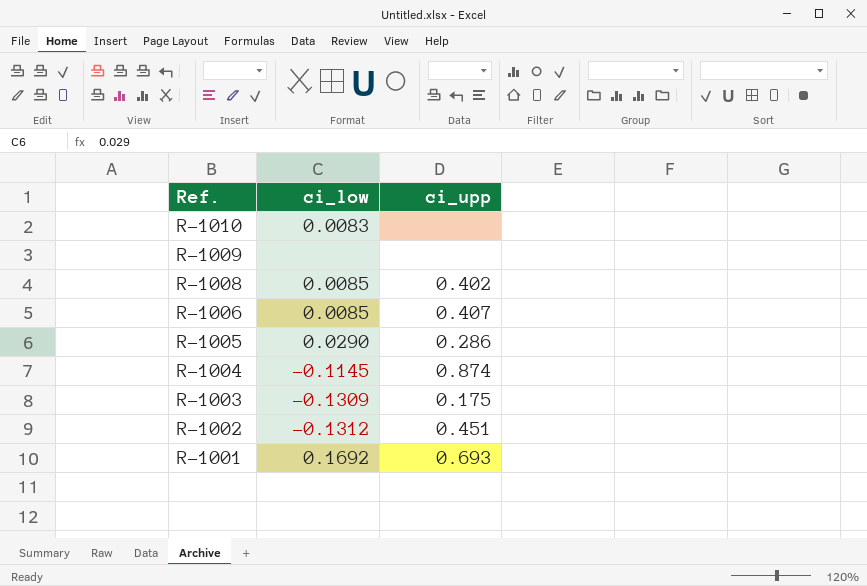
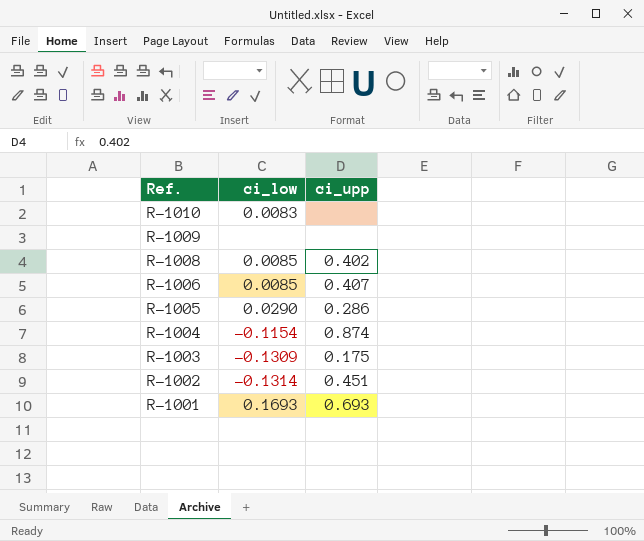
R-1004 | ci_low: -0.1145 -> -0.1154
R-1002 | ci_low: -0.1312 -> -0.1314
R-1001 | ci_low: 0.1692 -> 0.1693

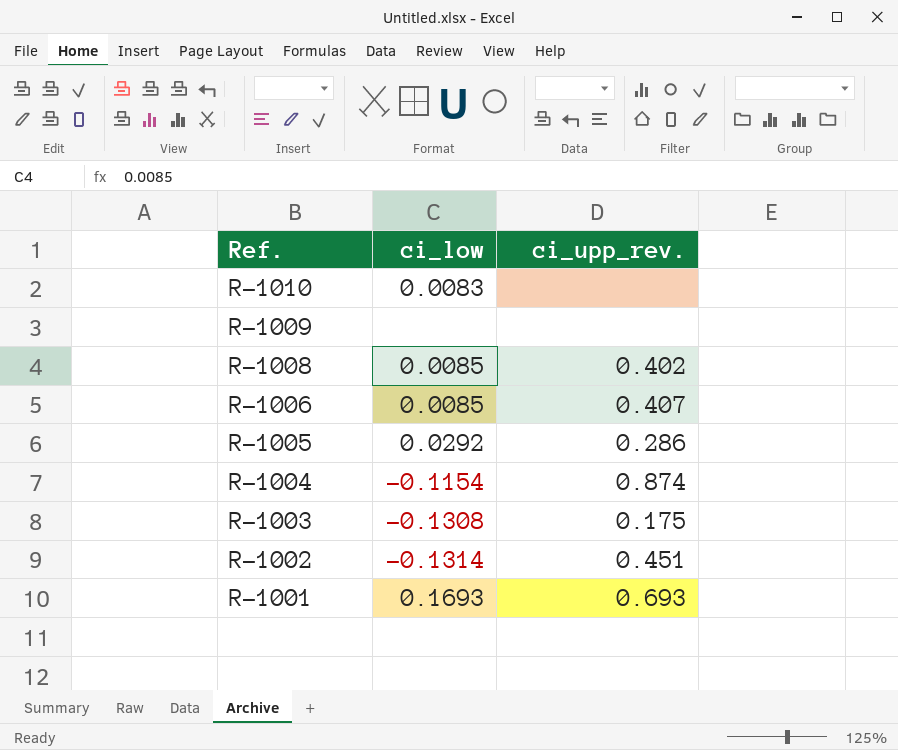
column name: ci_upp -> ci_upp_rev.
R-1005 | ci_low: 0.0290 -> 0.0292
R-1003 | ci_low: -0.1309 -> -0.1308

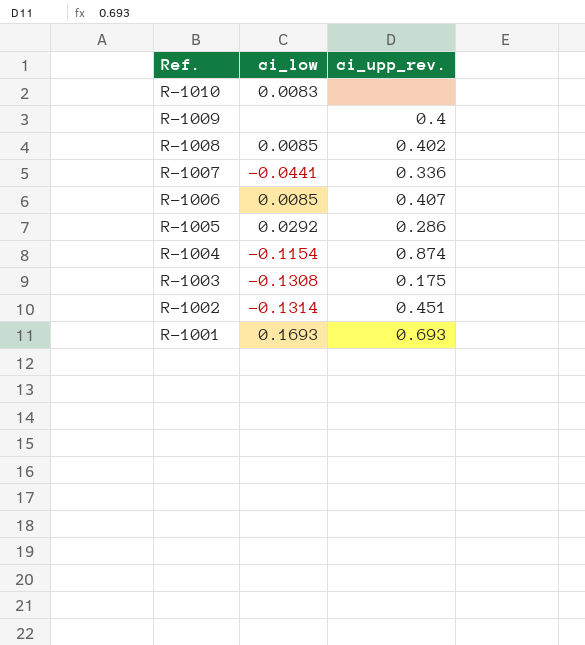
R-1009 | ci_upp_rev.: none -> 0.4
row R-1007: none -> -0.0441 | 0.336

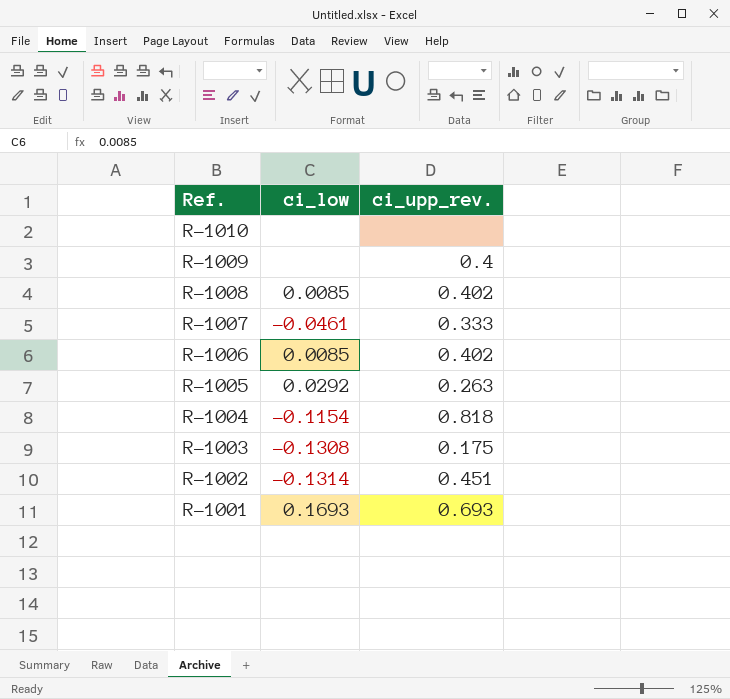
R-1010 | ci_low: 0.0083 -> none
R-1007 | ci_low: -0.0441 -> -0.0461
R-1007 | ci_upp_rev.: 0.336 -> 0.333
R-1006 | ci_upp_rev.: 0.407 -> 0.402
R-1005 | ci_upp_rev.: 0.286 -> 0.263
R-1004 | ci_upp_rev.: 0.874 -> 0.818

